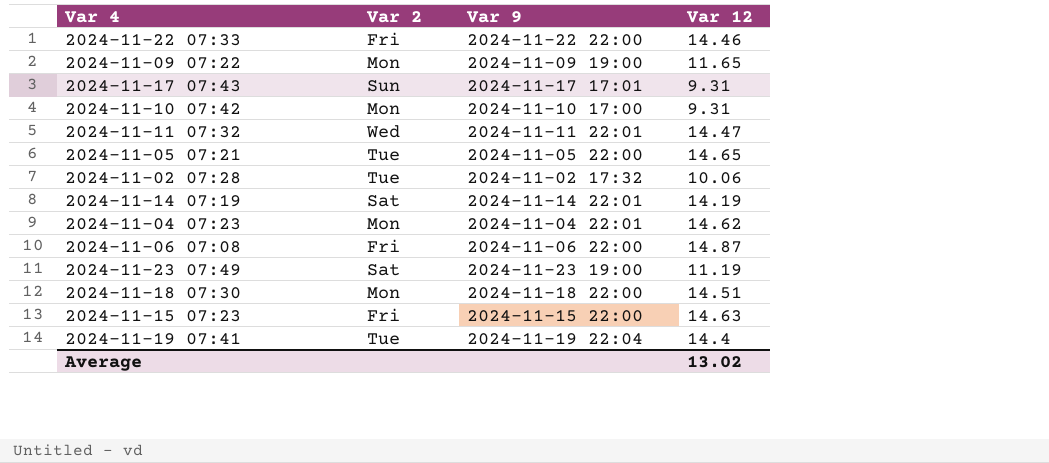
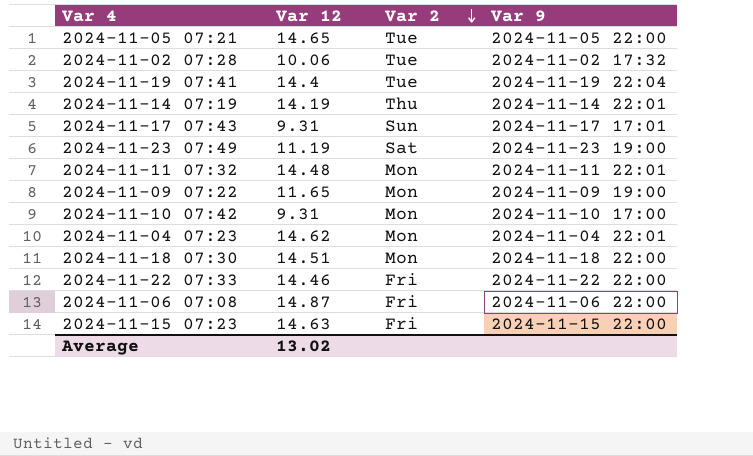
row order: none -> Var 2 descending
column Var 12 | position: 4 -> 2
2024-11-14 07:19 | Var 2: Sat -> Thu
2024-11-11 07:32 | Var 12: 14.47 -> 14.48
2024-11-11 07:32 | Var 2: Wed -> Mon

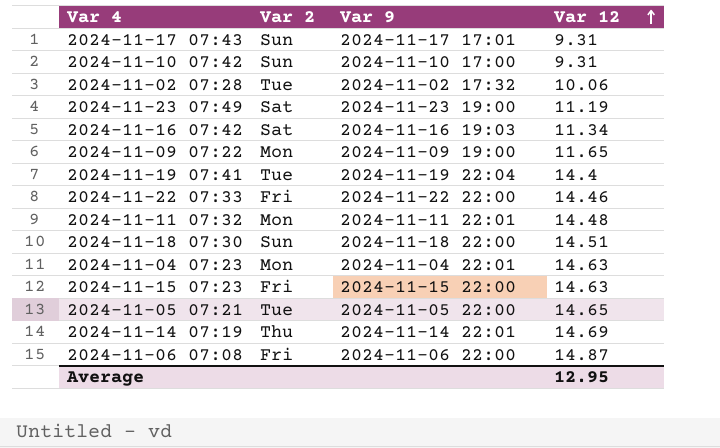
row order: Var 2 descending -> Var 12 ascending
column Var 12 | position: 2 -> 4
2024-11-10 07:42 | Var 2: Mon -> Sun
row 2024-11-16 07:42: none -> Sat | 2024-11-16 19:03 | 11.34
2024-11-18 07:30 | Var 2: Mon -> Sun
2024-11-04 07:23 | Var 12: 14.62 -> 14.63
2024-11-14 07:19 | Var 12: 14.19 -> 14.69
Average | Var 12: 13.02 -> 12.95

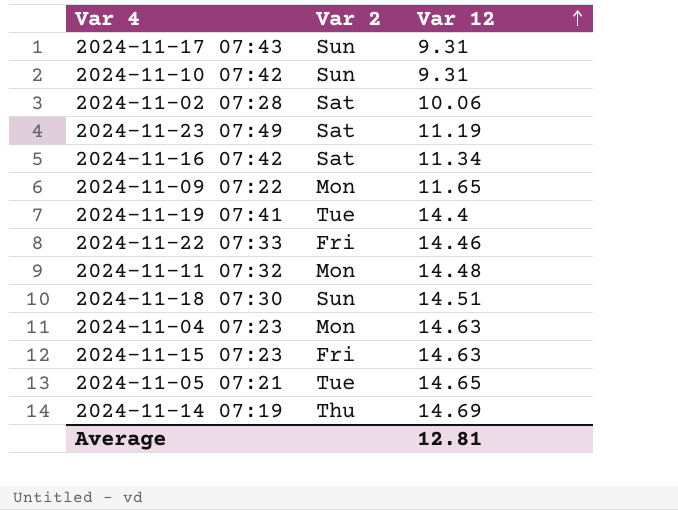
column Var 9 | position: 3 -> none
row 2024-11-06 07:08: Fri | 2024-11-06 22:00 | 14.87 -> none
2024-11-02 07:28 | Var 2: Tue -> Sat
Average | Var 12: 12.95 -> 12.81

